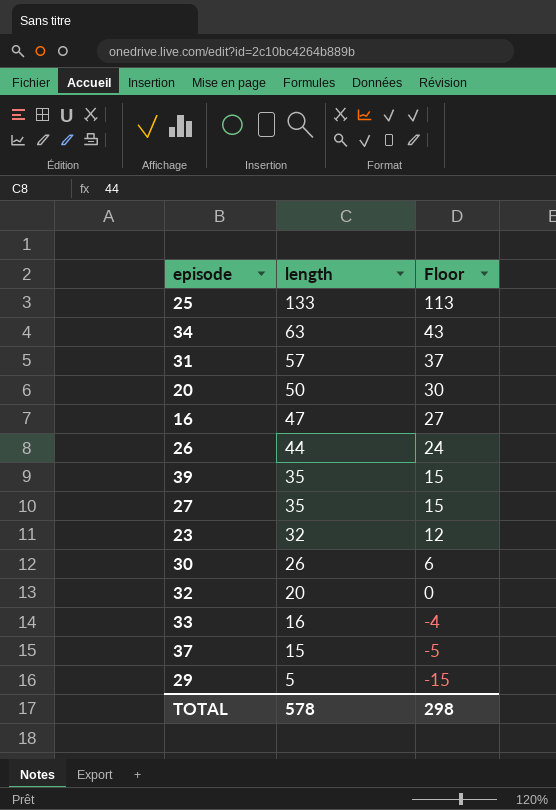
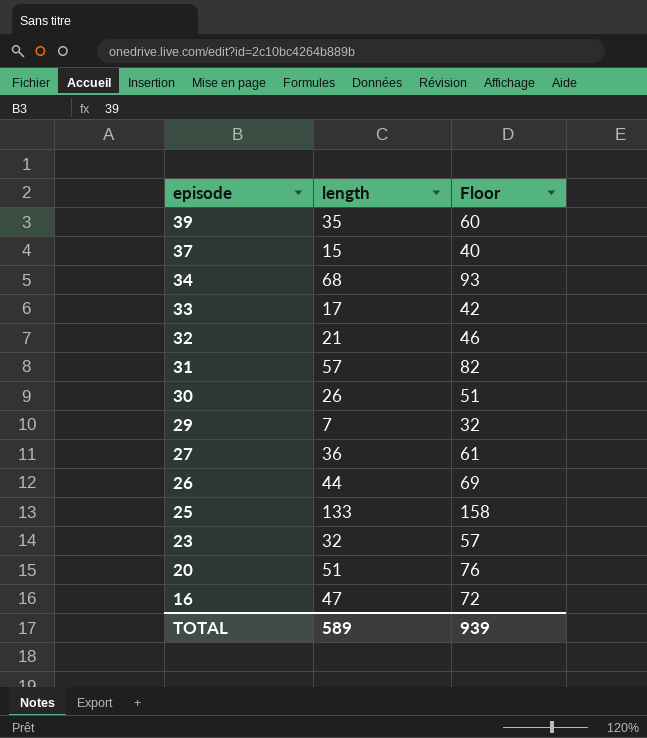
row order: length descending -> episode descending
column Floor | formula: [length] - 20 -> [length] + 25
34 | length: 63 -> 68
33 | length: 16 -> 17
32 | length: 20 -> 21
29 | length: 5 -> 7
27 | length: 35 -> 36
20 | length: 50 -> 51
TOTAL | length: 578 -> 589
TOTAL | Floor: 298 -> 939

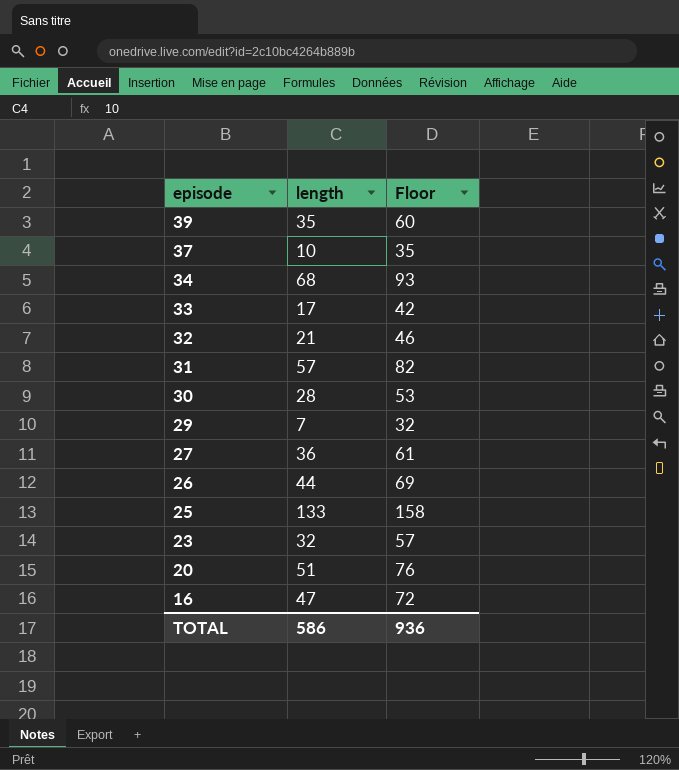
37 | length: 15 -> 10
37 | Floor: 40 -> 35
30 | length: 26 -> 28
30 | Floor: 51 -> 53
TOTAL | length: 589 -> 586
TOTAL | Floor: 939 -> 936

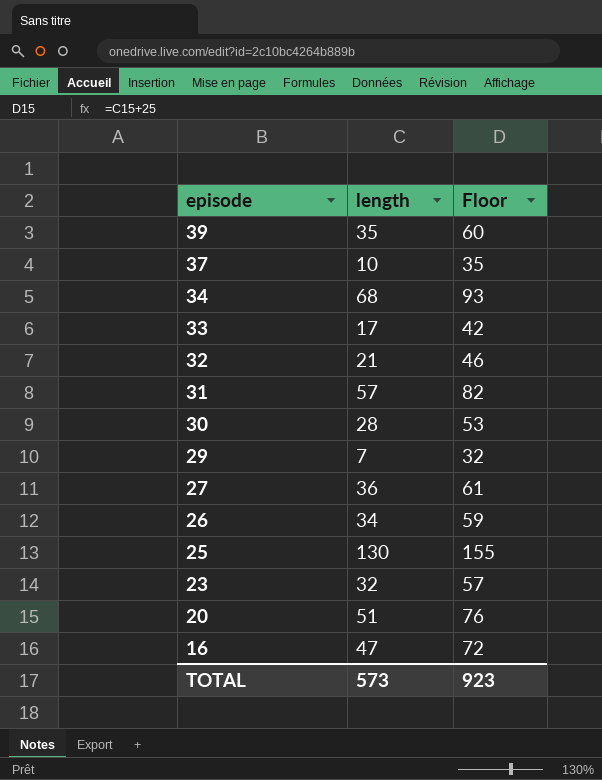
26 | length: 44 -> 34
26 | Floor: 69 -> 59
25 | length: 133 -> 130
25 | Floor: 158 -> 155
TOTAL | length: 586 -> 573
TOTAL | Floor: 936 -> 923

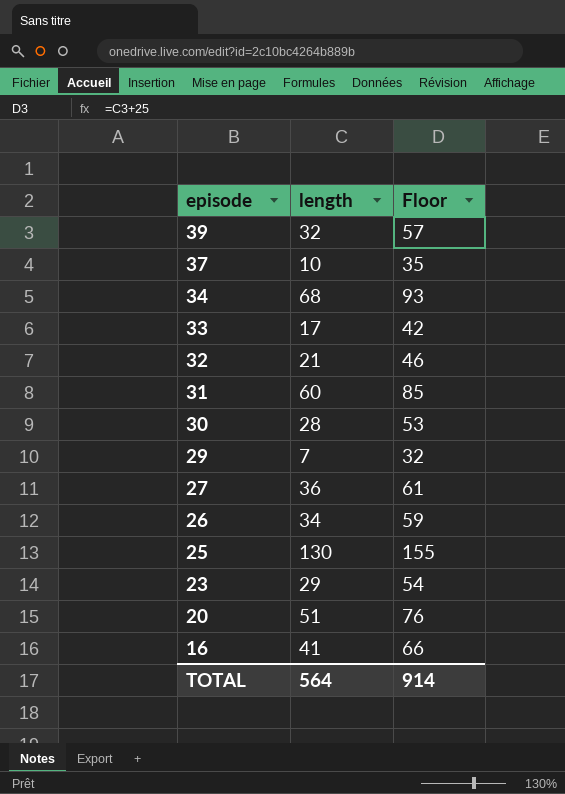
39 | length: 35 -> 32
39 | Floor: 60 -> 57
31 | length: 57 -> 60
31 | Floor: 82 -> 85
23 | length: 32 -> 29
23 | Floor: 57 -> 54
16 | length: 47 -> 41
16 | Floor: 72 -> 66
TOTAL | length: 573 -> 564
TOTAL | Floor: 923 -> 914

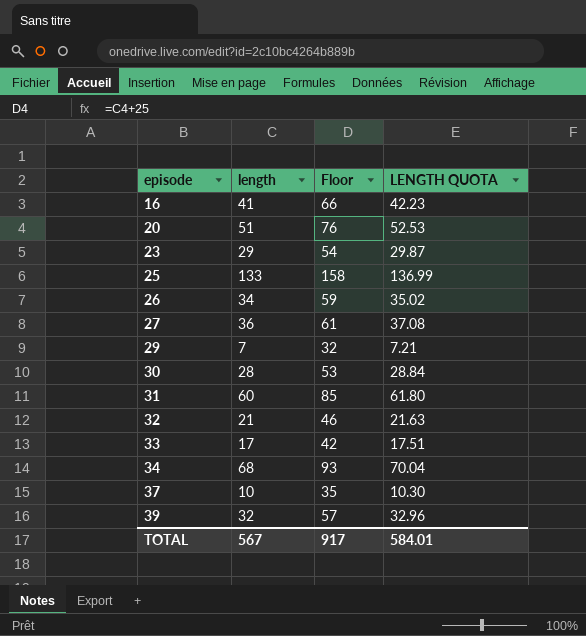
row order: episode descending -> episode ascending
column LENGTH QUOTA | formula: none -> [length] * 1.03
25 | length: 130 -> 133
25 | Floor: 155 -> 158
TOTAL | length: 564 -> 567
TOTAL | Floor: 914 -> 917

